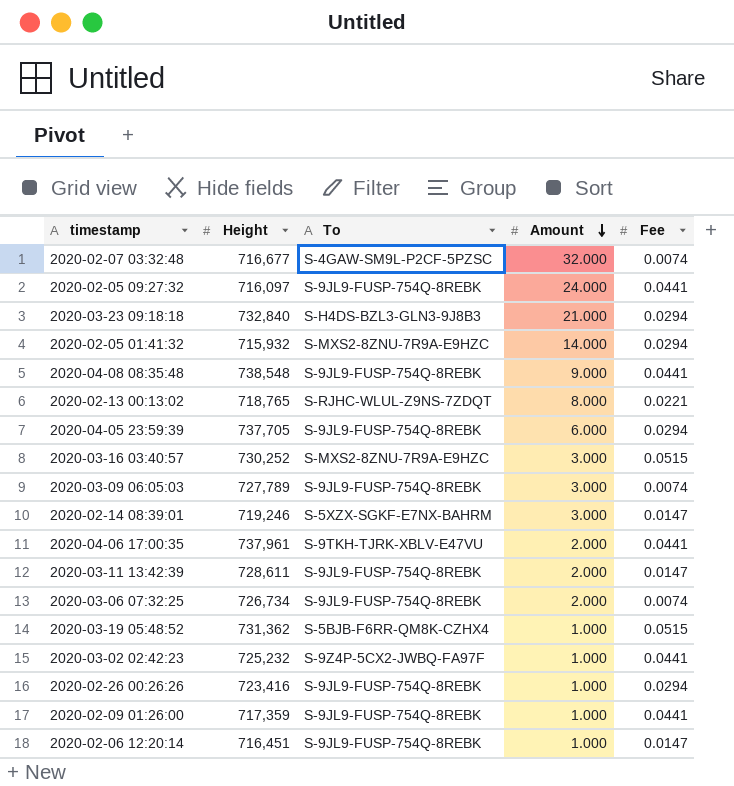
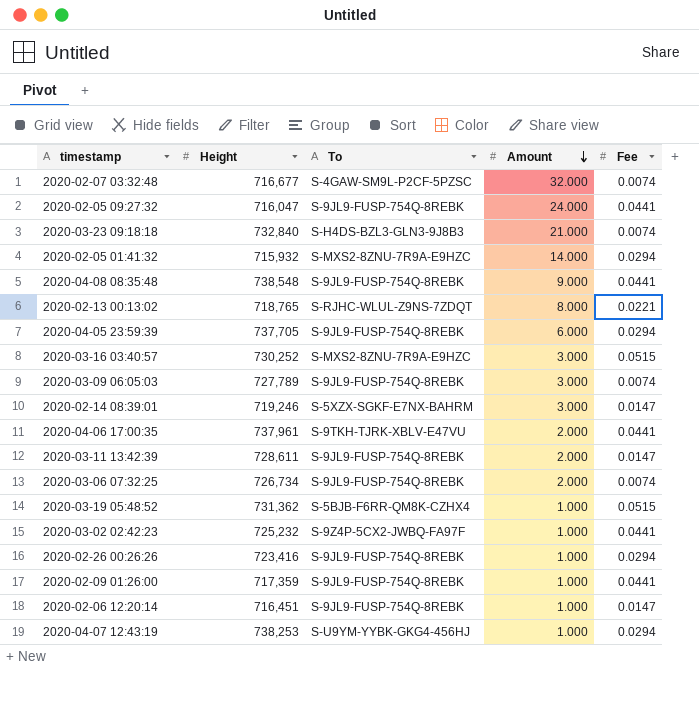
2020-02-05 09:27:32 | Height: 716,097 -> 716,047
2020-03-23 09:18:18 | Fee: 0.0294 -> 0.0074
row 2020-04-07 12:43:19: none -> 738,253 | S-U9YM-YYBK-GKG4-456HJ | 1.000 | 0.0294

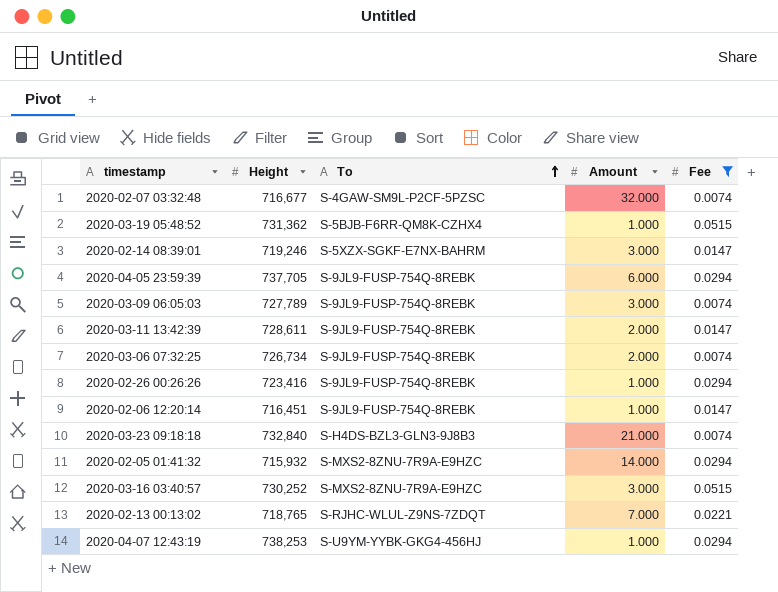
filter: none -> Fee != 0.0441
row order: Amount descending -> To ascending
2020-02-13 00:13:02 | Amount: 8.000 -> 7.000

